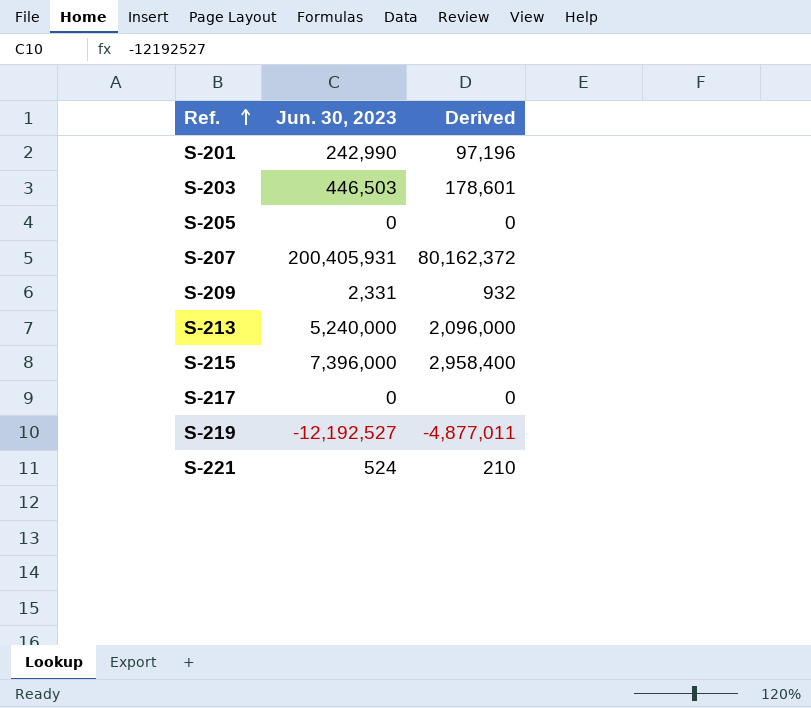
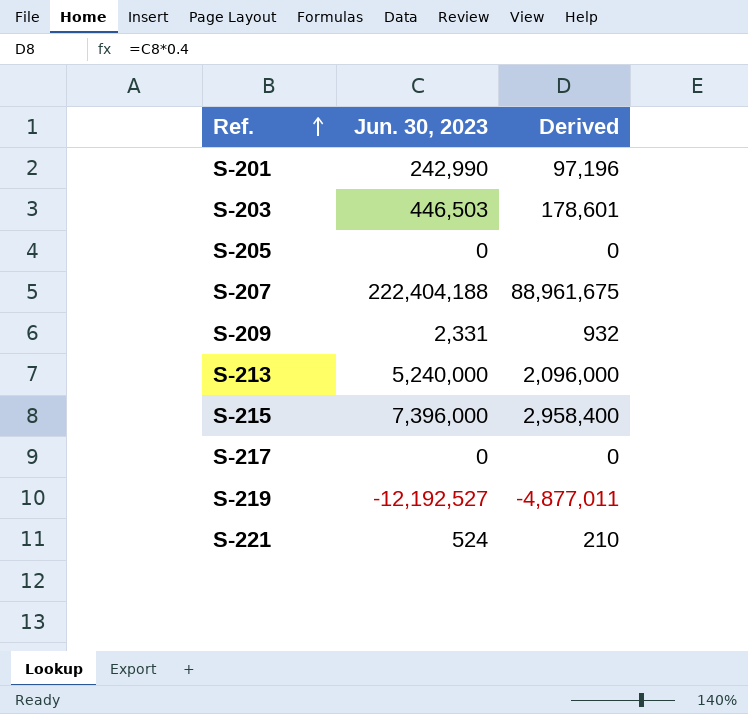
S-207 | Jun. 30, 2023: 200,405,931 -> 222,404,188
S-207 | Derived: 80,162,372 -> 88,961,675

